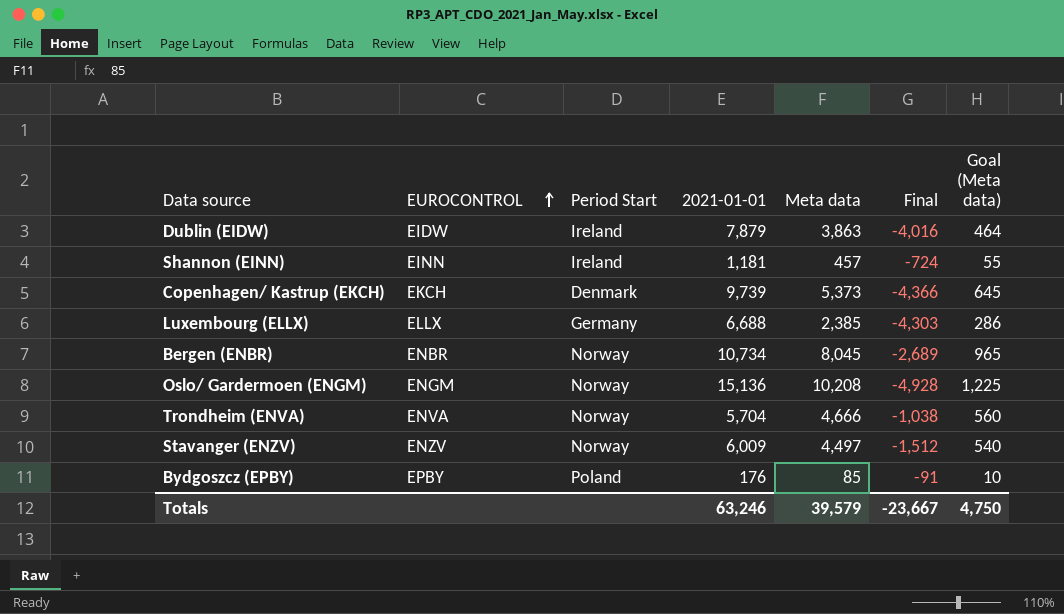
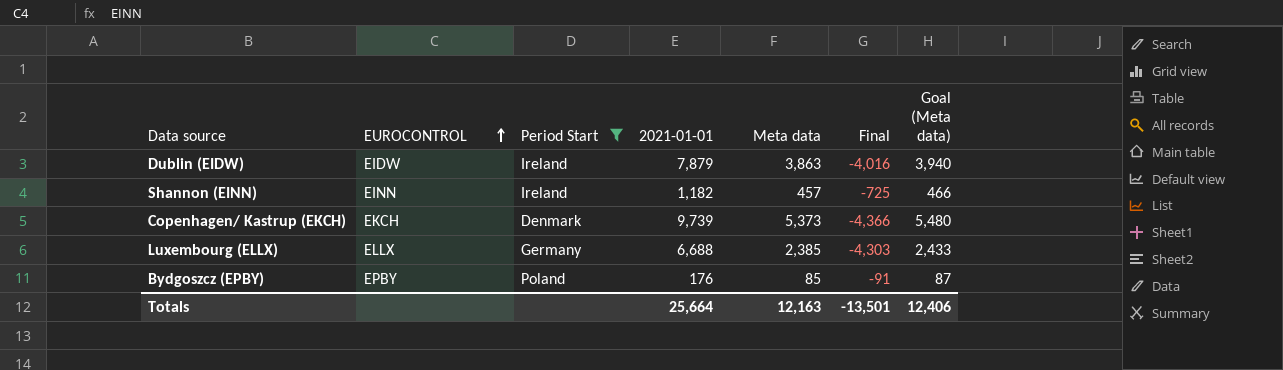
filter: none -> Period Start != Norway
column Goal (Meta data) | formula: [Meta data] * 0.12 -> [Meta data] * 1.02
Shannon (EINN) | 2021-01-01: 1,181 -> 1,182
Shannon (EINN) | Final: -724 -> -725
Totals | 2021-01-01: 63,246 -> 25,664
Totals | Meta data: 39,579 -> 12,163
Totals | Final: -23,667 -> -13,501
Totals | Goal (Meta data): 4,750 -> 12,406

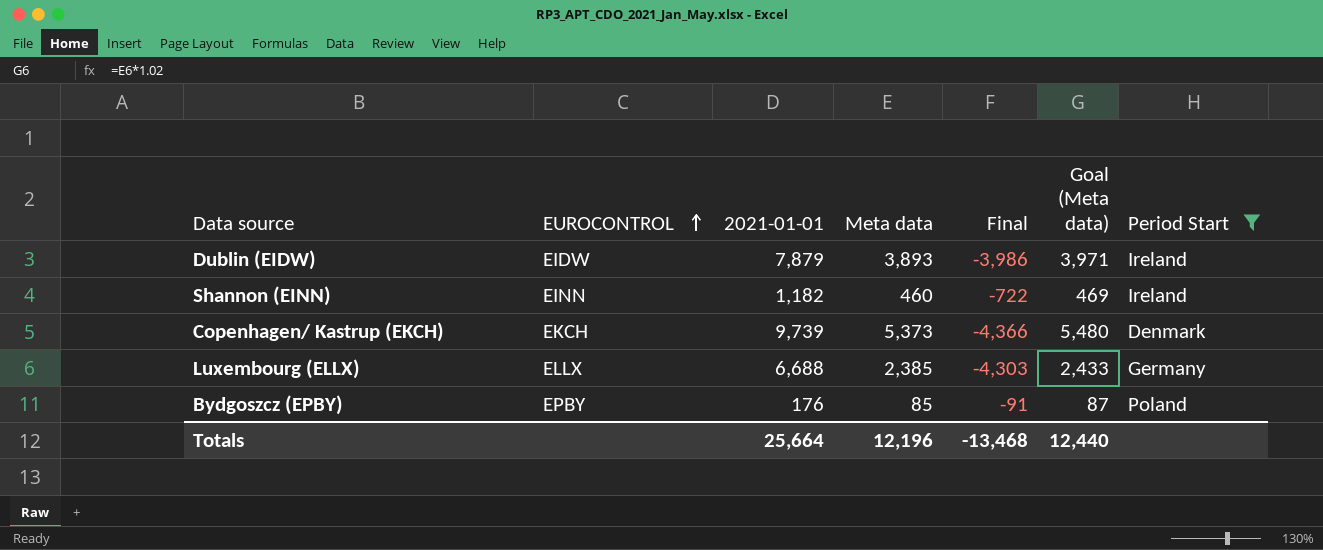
column Period Start | position: 3 -> 7
Dublin (EIDW) | Meta data: 3,863 -> 3,893
Dublin (EIDW) | Final: -4,016 -> -3,986
Dublin (EIDW) | Goal (Meta data): 3,940 -> 3,971
Shannon (EINN) | Meta data: 457 -> 460
Shannon (EINN) | Final: -725 -> -722
Shannon (EINN) | Goal (Meta data): 466 -> 469
Totals | Meta data: 12,163 -> 12,196
Totals | Final: -13,501 -> -13,468
Totals | Goal (Meta data): 12,406 -> 12,440

